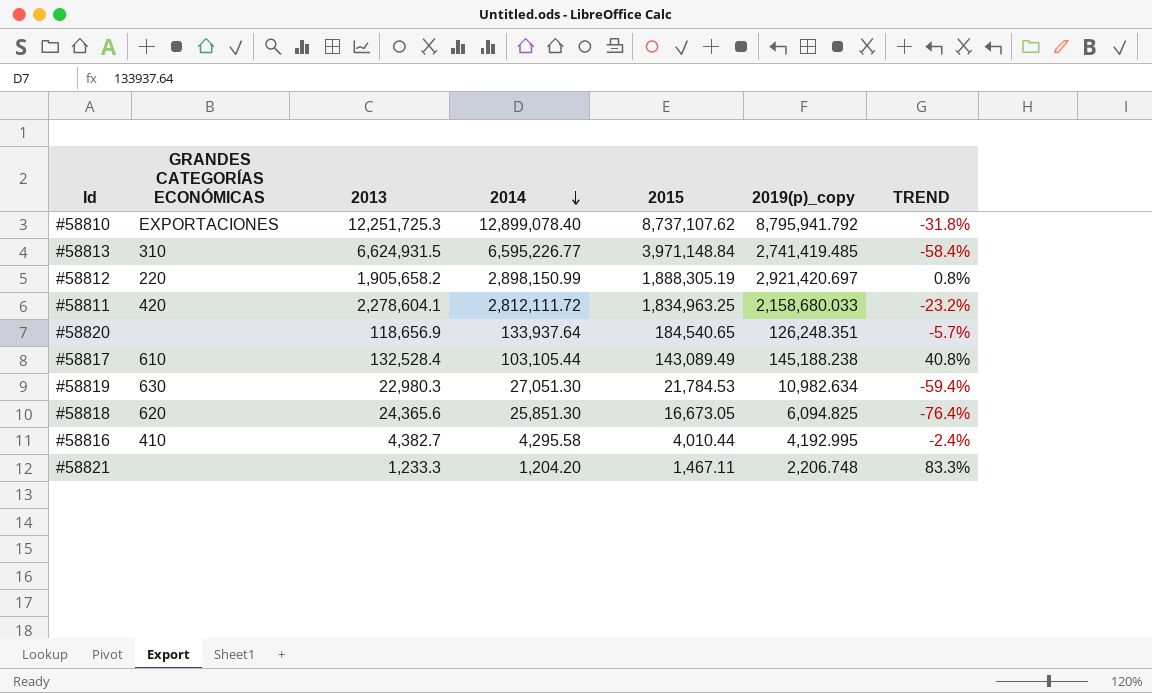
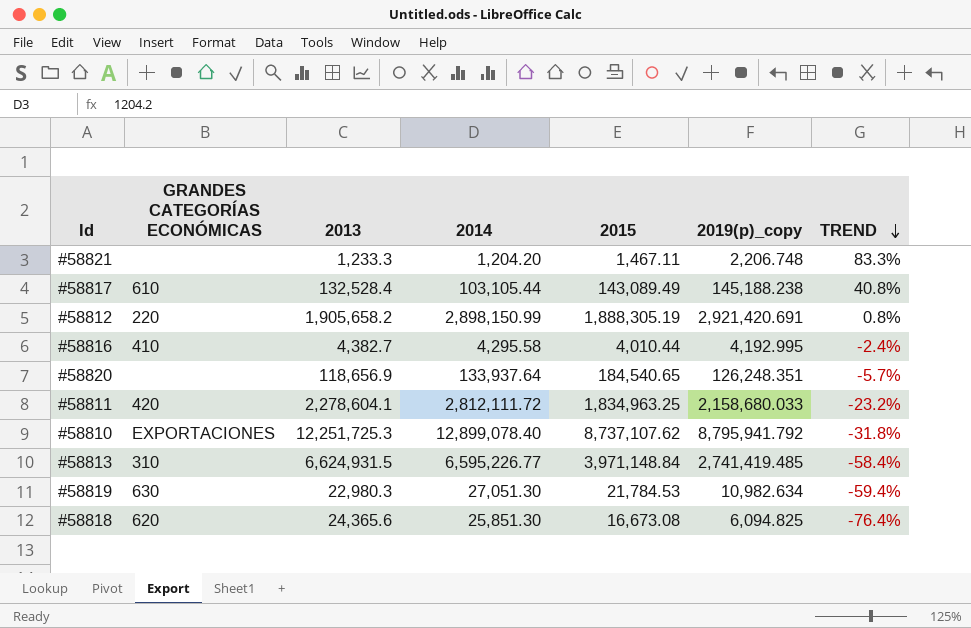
row order: 2014 descending -> TREND descending
#58812 | 2019(p)_copy: 2,921,420.697 -> 2,921,420.691
#58818 | 2015: 16,673.05 -> 16,673.08

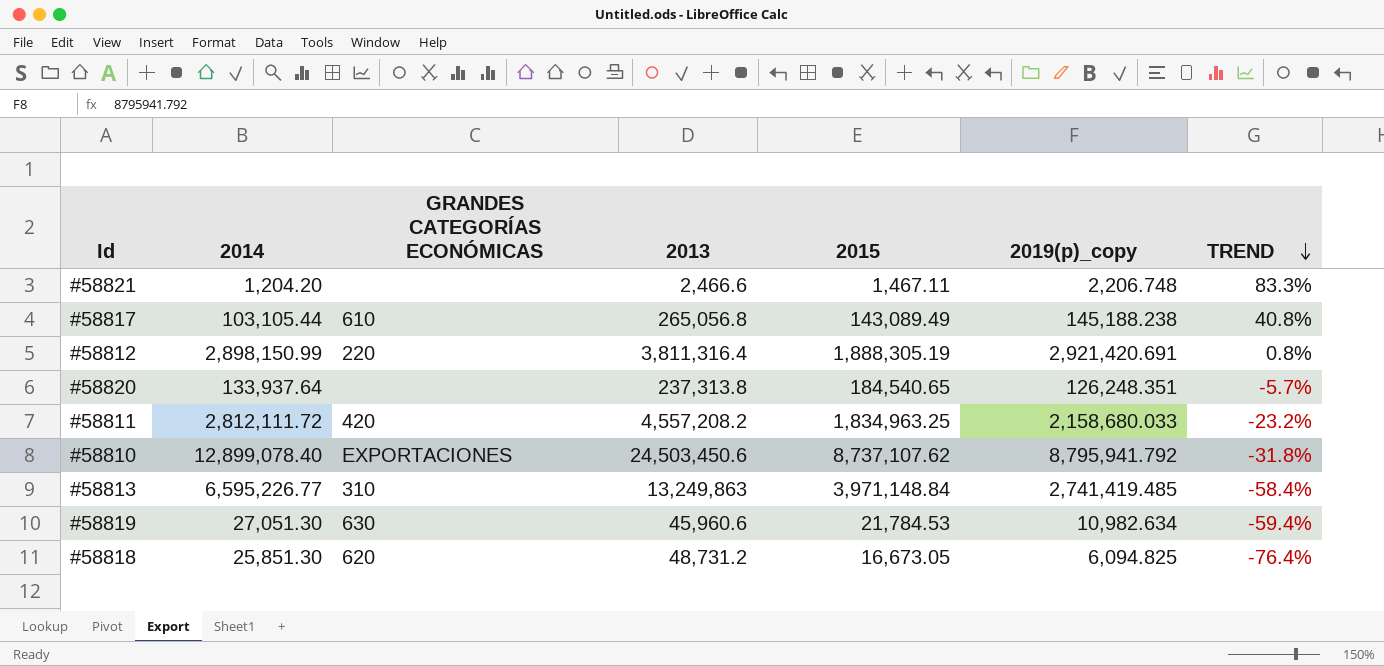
column 2014 | position: 4 -> 2
row #58816: 410 | 4,382.7 | 4,295.58 | 4,010.44 | 4,192.995 | -2.4% -> none
#58821 | 2013: 1,233.3 -> 2,466.6
#58817 | 2013: 132,528.4 -> 265,056.8
#58812 | 2013: 1,905,658.2 -> 3,811,316.4
#58820 | 2013: 118,656.9 -> 237,313.8
#58811 | 2013: 2,278,604.1 -> 4,557,208.2
#58810 | 2013: 12,251,725.3 -> 24,503,450.6
#58813 | 2013: 6,624,931.5 -> 13,249,863
#58819 | 2013: 22,980.3 -> 45,960.6
#58818 | 2013: 24,365.6 -> 48,731.2
#58818 | 2015: 16,673.08 -> 16,673.05

